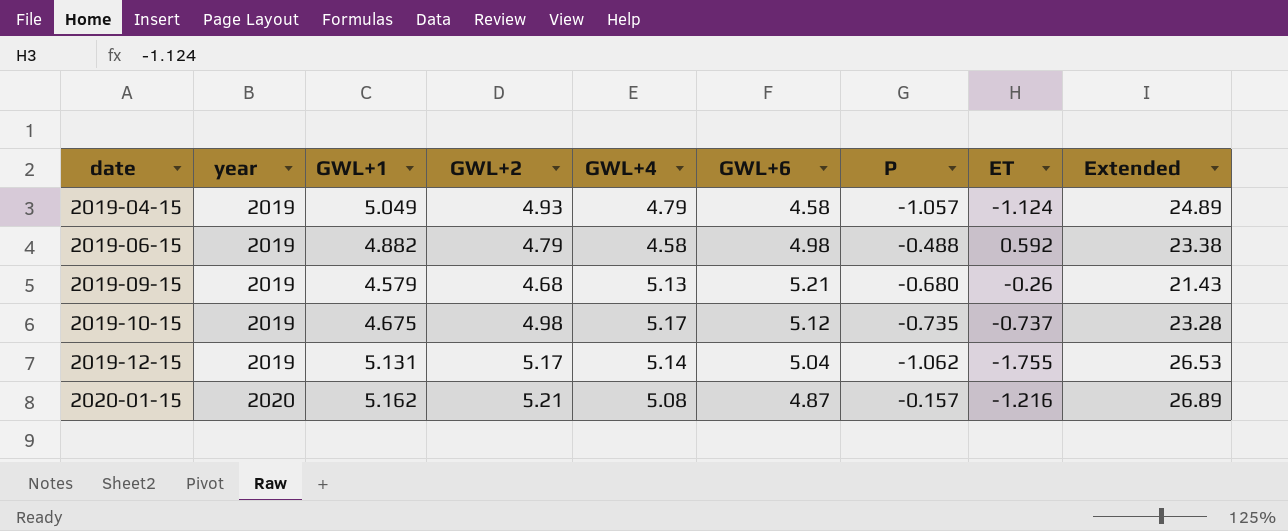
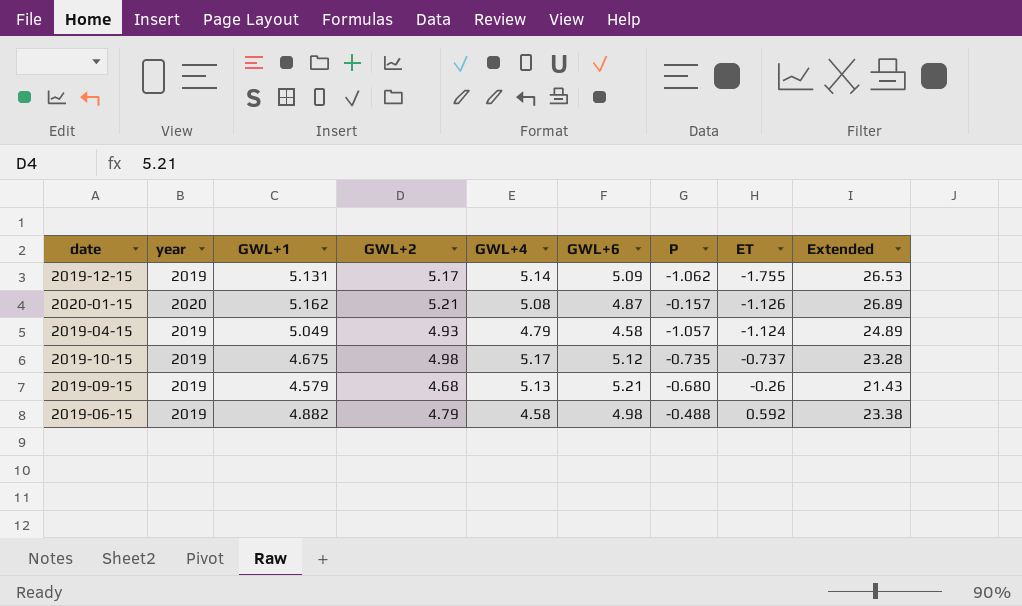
row order: date ascending -> ET ascending
2019-12-15 | GWL+6: 5.04 -> 5.09
2020-01-15 | ET: -1.216 -> -1.126

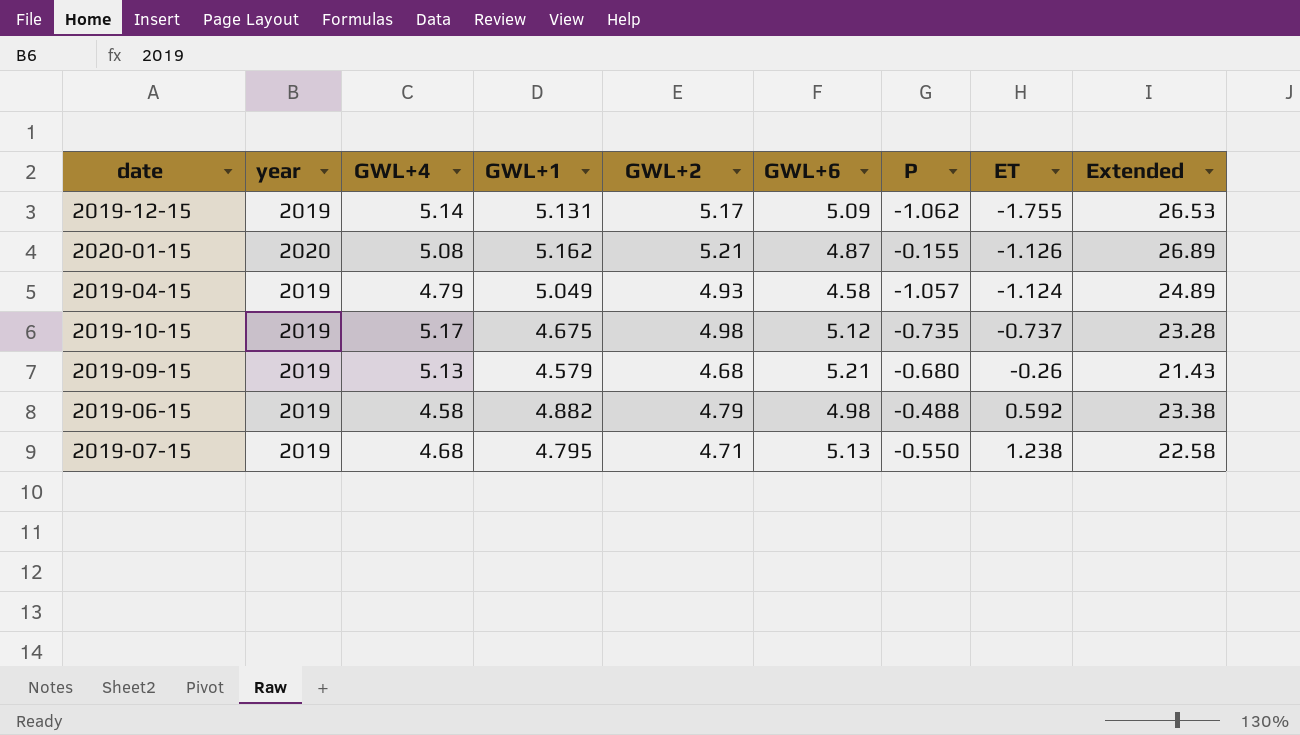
column GWL+4 | position: 5 -> 3
2020-01-15 | P: -0.157 -> -0.155
row 2019-07-15: none -> 2019 | 4.68 | 4.795 | 4.71 | 5.13 | -0.550 | 1.238 | 22.58

